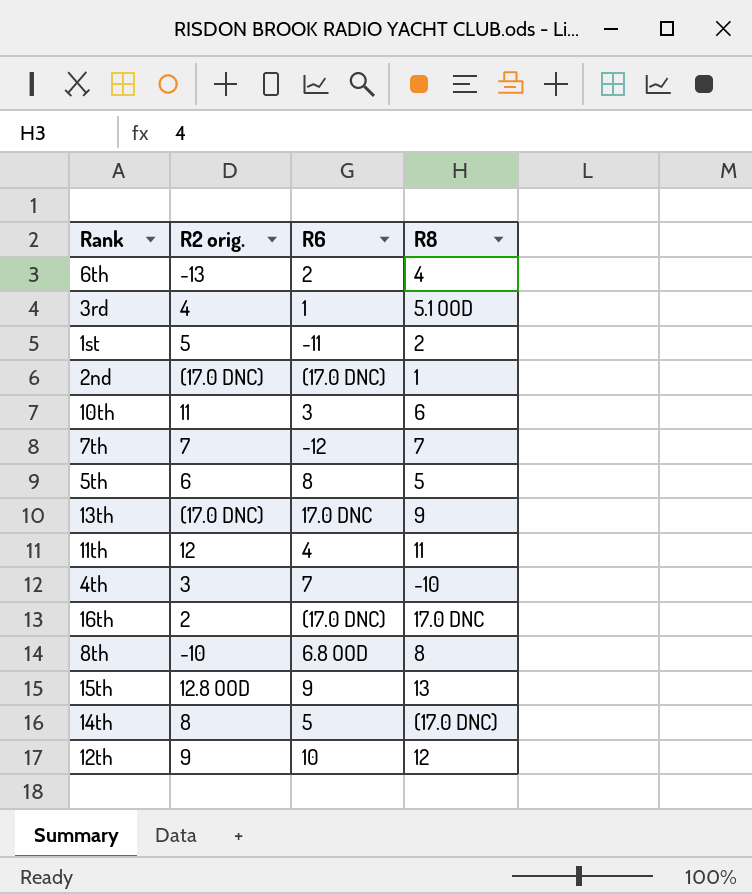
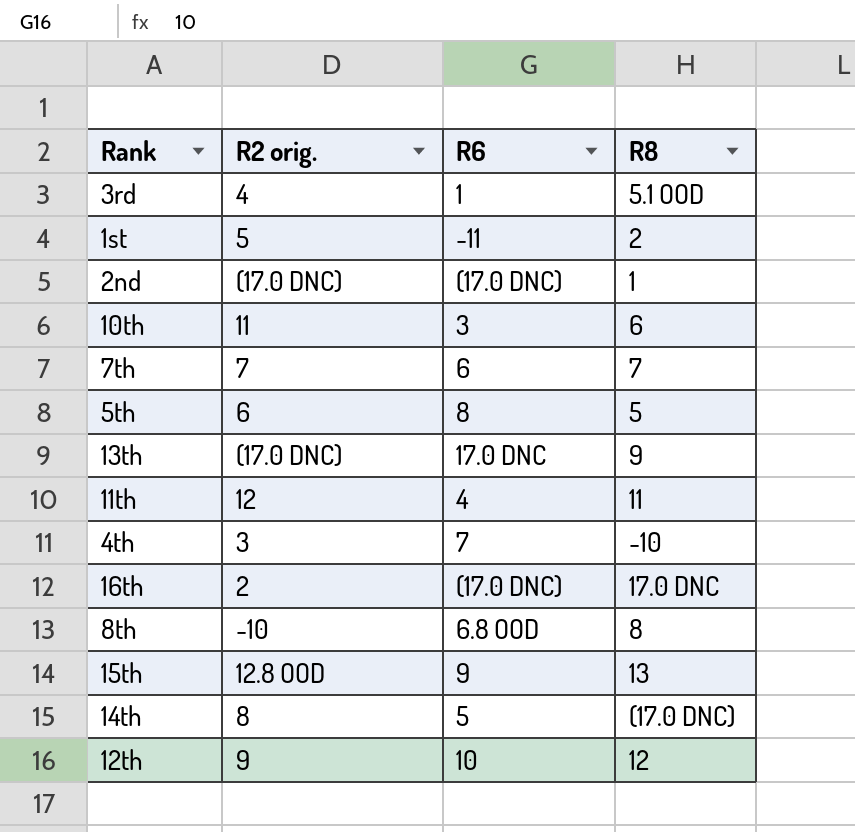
row 6th: -13 | 2 | 4 -> none
7th | R6: -12 -> 6

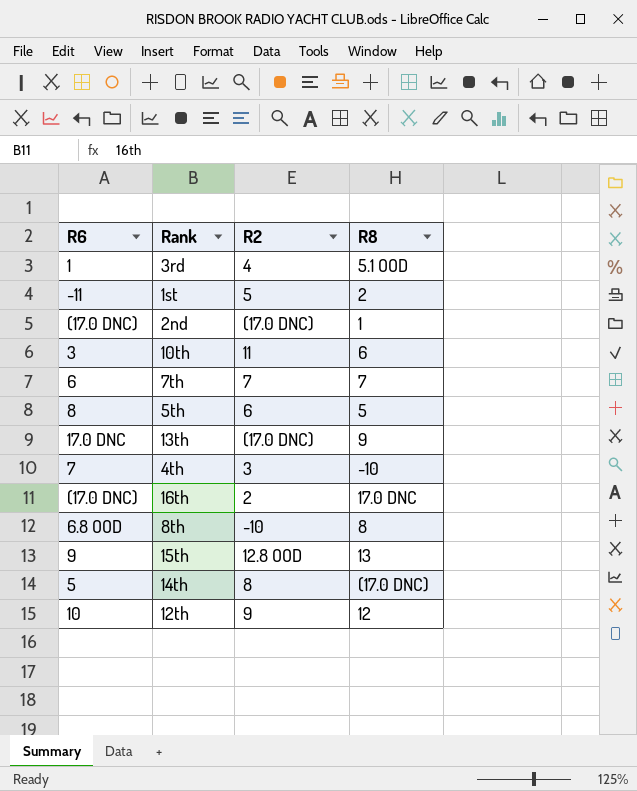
column R6 | position: 3 -> 1
column name: R2 orig. -> R2
row 11th: 12 | 4 | 11 -> none

